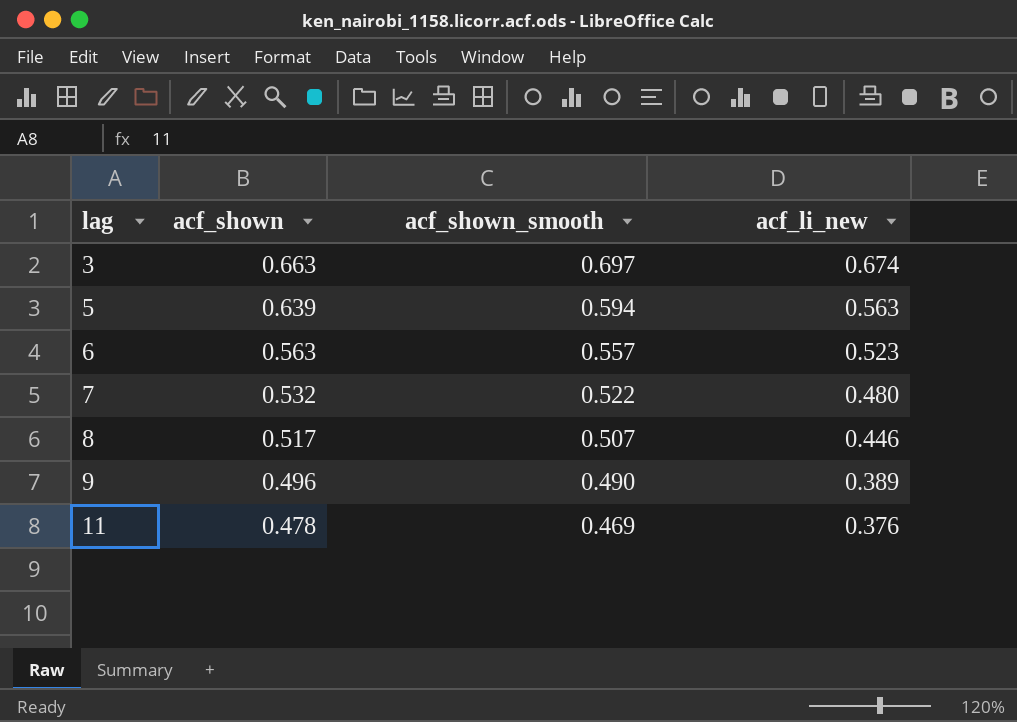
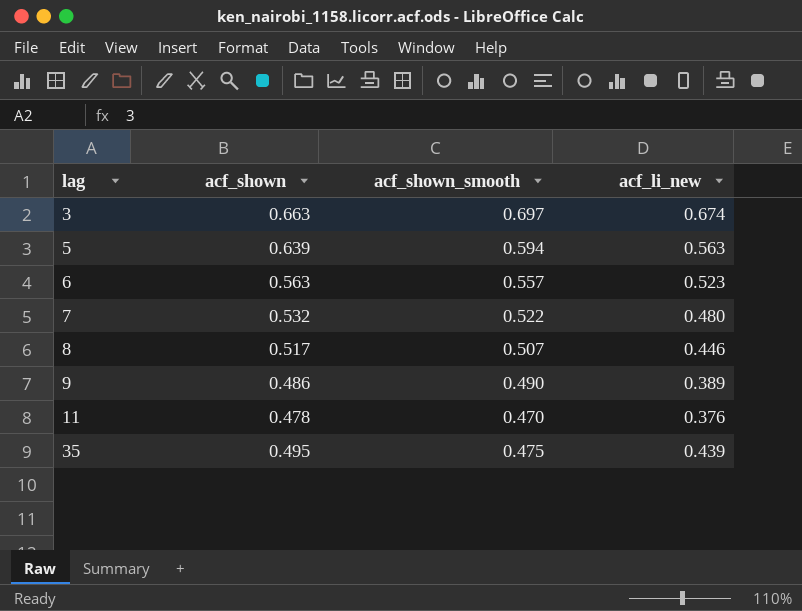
9 | acf_shown: 0.496 -> 0.486
11 | acf_shown_smooth: 0.469 -> 0.470
row 35: none -> 0.495 | 0.475 | 0.439

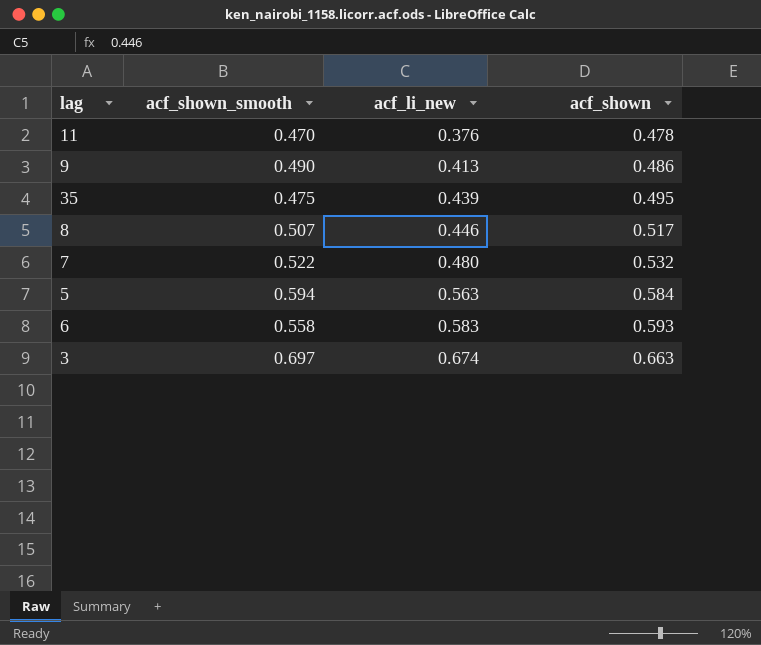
row order: lag ascending -> acf_li_new ascending
column acf_shown | position: 2 -> 4
9 | acf_li_new: 0.389 -> 0.413
5 | acf_shown: 0.639 -> 0.584
6 | acf_shown_smooth: 0.557 -> 0.558
6 | acf_li_new: 0.523 -> 0.583
6 | acf_shown: 0.563 -> 0.593

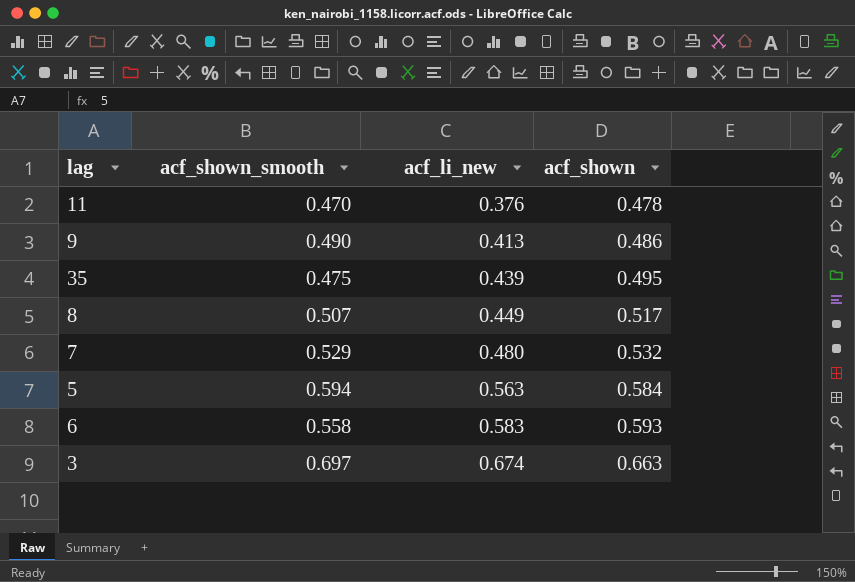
8 | acf_li_new: 0.446 -> 0.449
7 | acf_shown_smooth: 0.522 -> 0.529

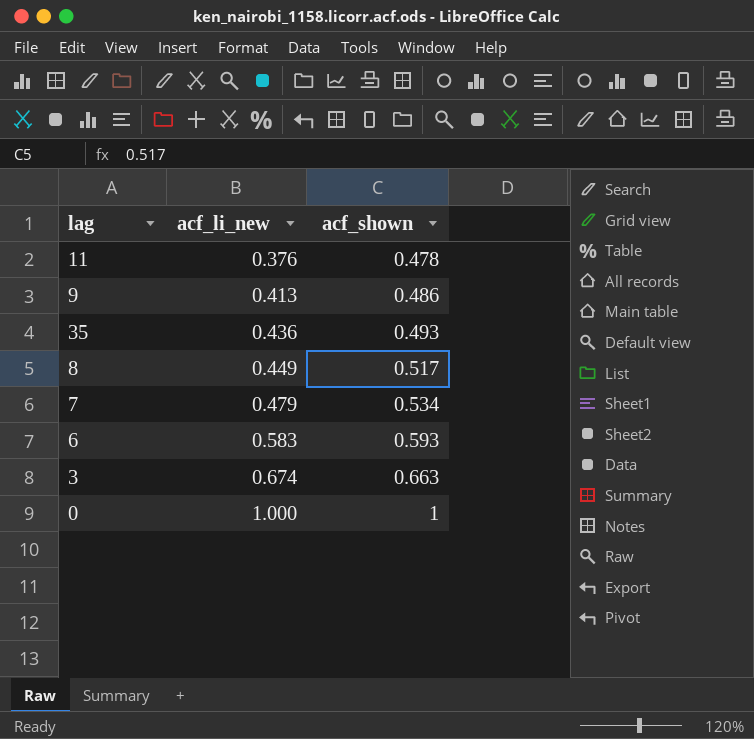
column acf_shown_smooth | position: 2 -> none
row 5: 0.594 | 0.563 | 0.584 -> none
35 | acf_li_new: 0.439 -> 0.436
35 | acf_shown: 0.495 -> 0.493
7 | acf_li_new: 0.480 -> 0.479
7 | acf_shown: 0.532 -> 0.534
row 0: none -> 1.000 | 1

